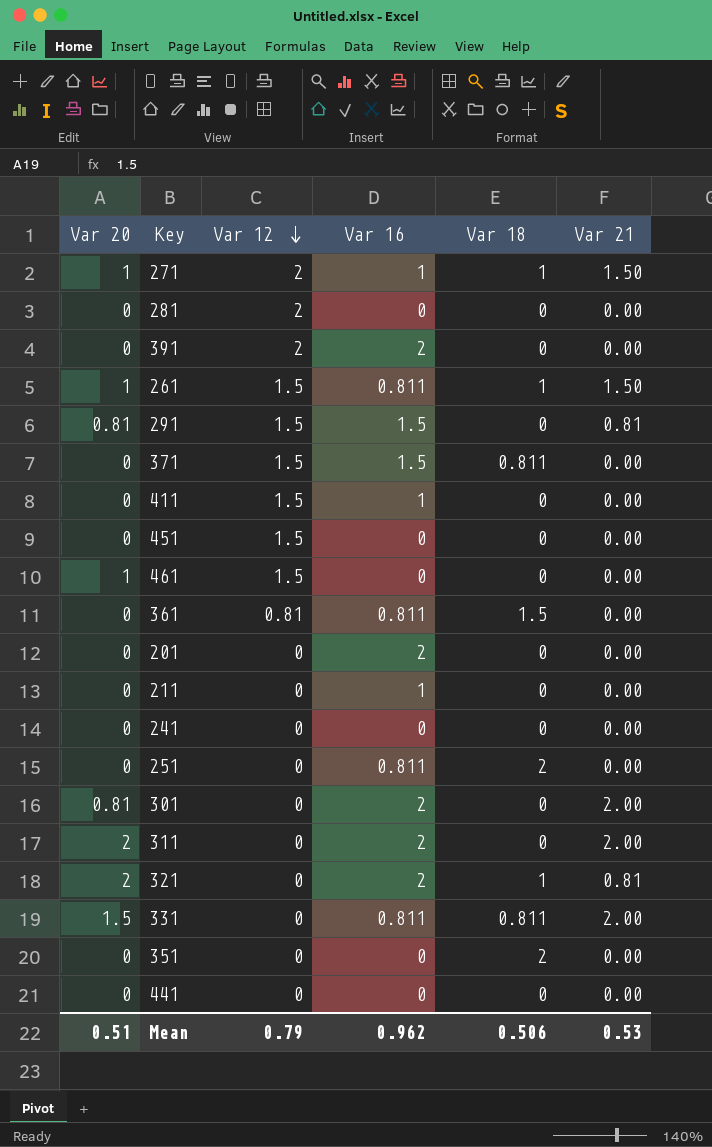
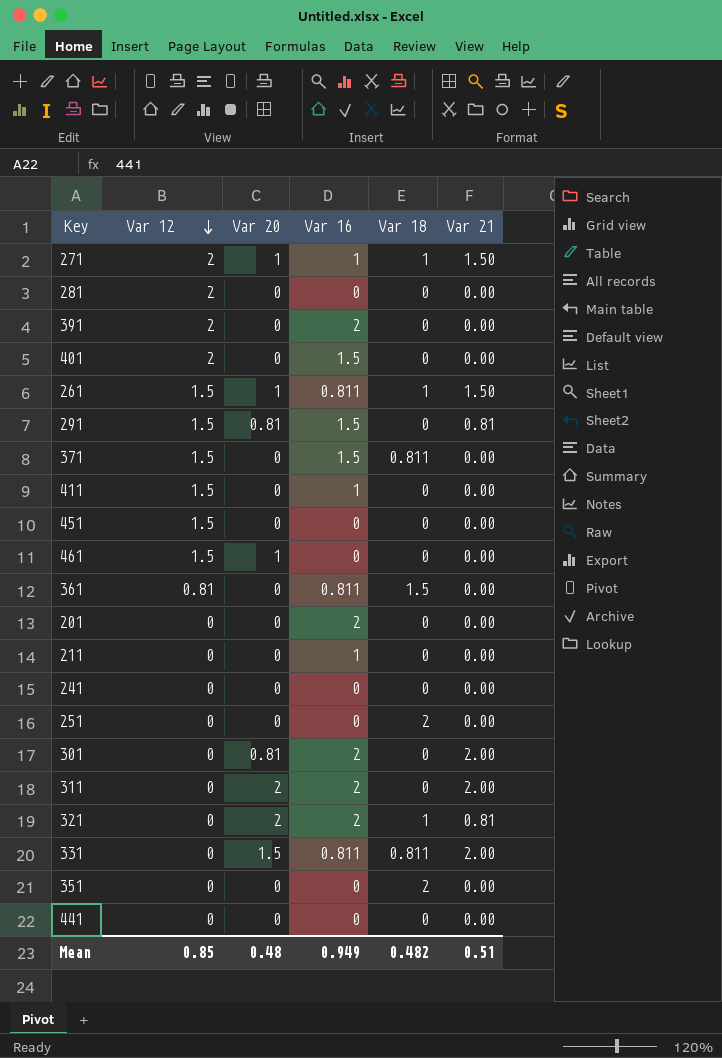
column Var 20 | position: 1 -> 3
row 401: none -> 2 | 0 | 1.5 | 0 | 0.00
251 | Var 16: 0.811 -> 0
Mean | Var 12: 0.79 -> 0.85
Mean | Var 20: 0.51 -> 0.48
Mean | Var 16: 0.962 -> 0.949
Mean | Var 18: 0.506 -> 0.482
Mean | Var 21: 0.53 -> 0.51

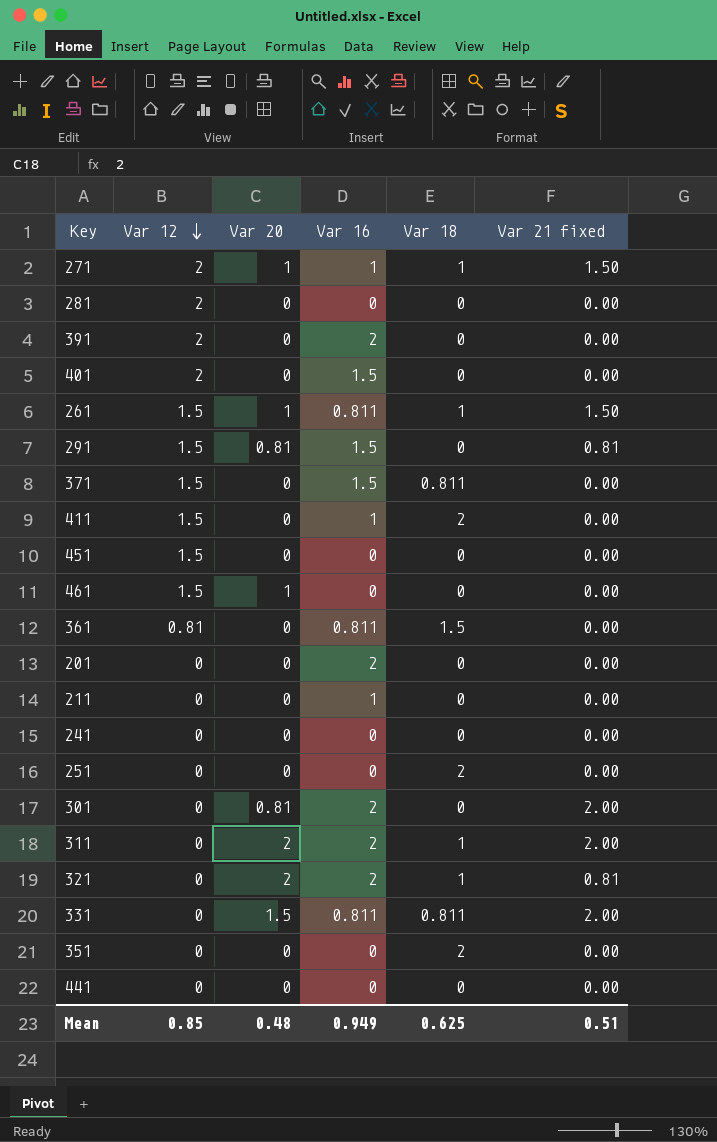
column name: Var 21 -> Var 21 fixed
411 | Var 18: 0 -> 2
311 | Var 18: 0 -> 1
Mean | Var 18: 0.482 -> 0.625

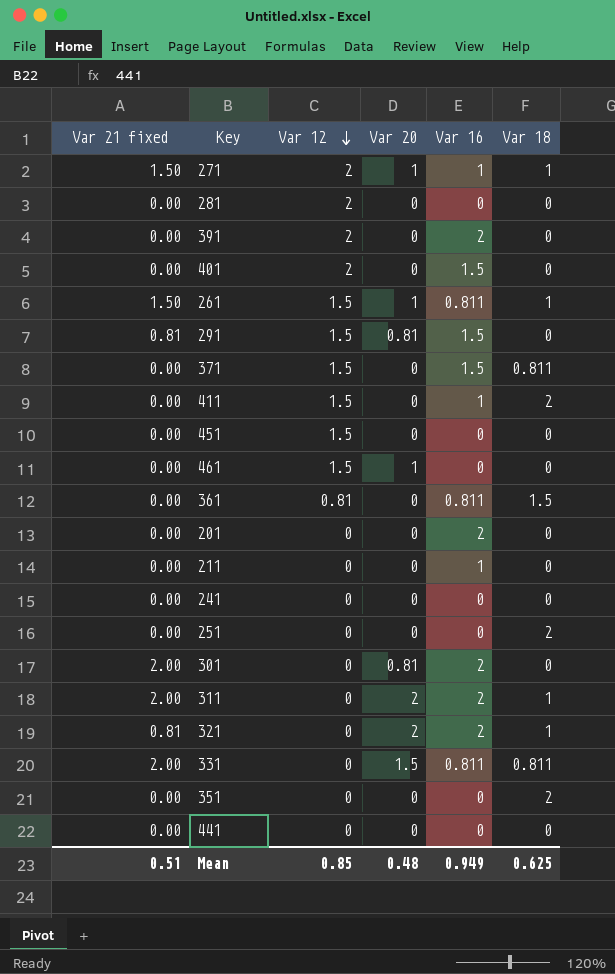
column Var 21 fixed | position: 6 -> 1

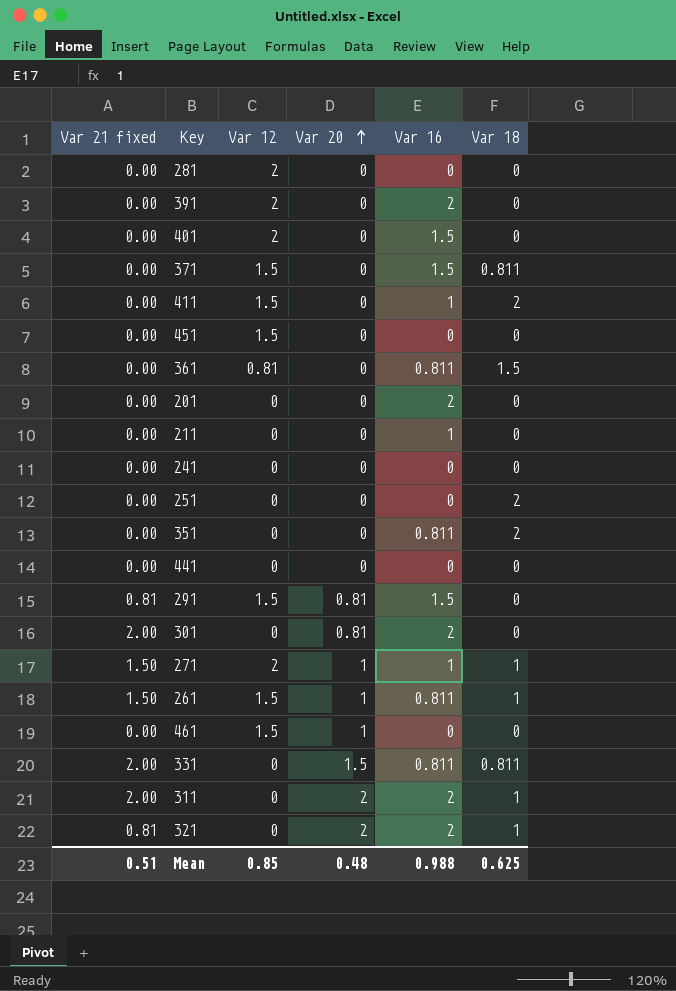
row order: Var 12 descending -> Var 20 ascending
351 | Var 16: 0 -> 0.811
Mean | Var 16: 0.949 -> 0.988

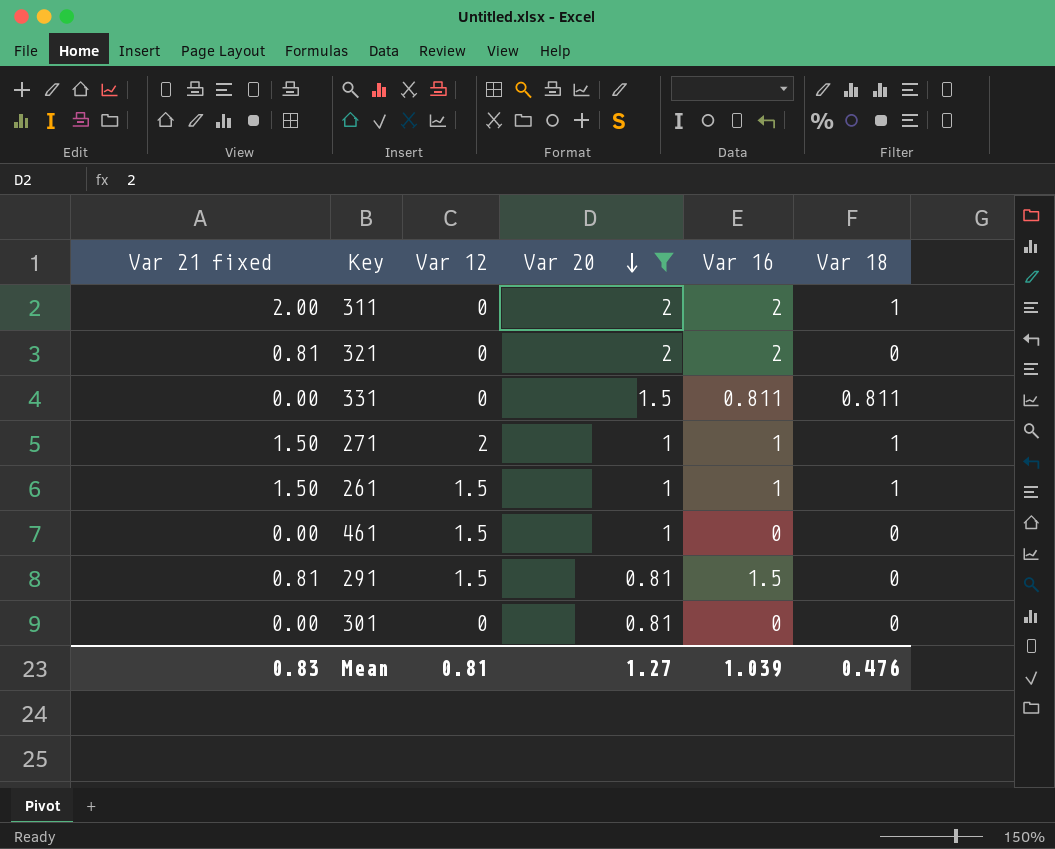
filter: none -> Var 20 != 0
row order: Var 20 ascending -> Var 20 descending
321 | Var 18: 1 -> 0
331 | Var 21 fixed: 2.00 -> 0.00
261 | Var 16: 0.811 -> 1
301 | Var 21 fixed: 2.00 -> 0.00
301 | Var 16: 2 -> 0
Mean | Var 21 fixed: 0.51 -> 0.83
Mean | Var 12: 0.85 -> 0.81
Mean | Var 20: 0.48 -> 1.27
Mean | Var 16: 0.988 -> 1.039
Mean | Var 18: 0.625 -> 0.476

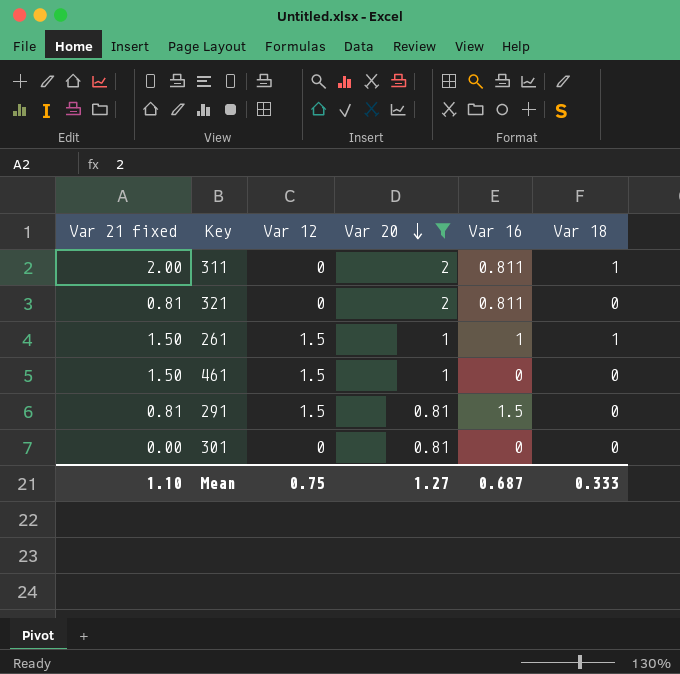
row 331: 0.00 | 0 | 1.5 | 0.811 | 0.811 -> none
row 271: 1.50 | 2 | 1 | 1 | 1 -> none
311 | Var 16: 2 -> 0.811
321 | Var 16: 2 -> 0.811
461 | Var 21 fixed: 0.00 -> 1.50
Mean | Var 21 fixed: 0.83 -> 1.10
Mean | Var 12: 0.81 -> 0.75
Mean | Var 16: 1.039 -> 0.687
Mean | Var 18: 0.476 -> 0.333

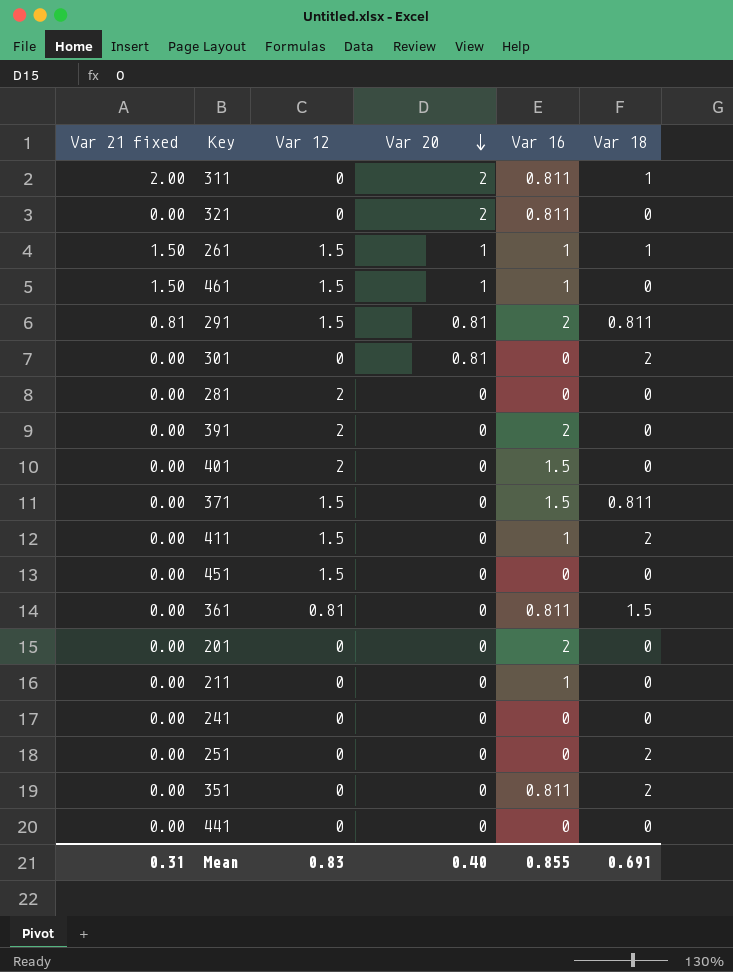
filter: Var 20 != 0 -> none
321 | Var 21 fixed: 0.81 -> 0.00
461 | Var 16: 0 -> 1
291 | Var 16: 1.5 -> 2
291 | Var 18: 0 -> 0.811
301 | Var 18: 0 -> 2
Mean | Var 21 fixed: 1.10 -> 0.31
Mean | Var 12: 0.75 -> 0.83
Mean | Var 20: 1.27 -> 0.40
Mean | Var 16: 0.687 -> 0.855
Mean | Var 18: 0.333 -> 0.691

